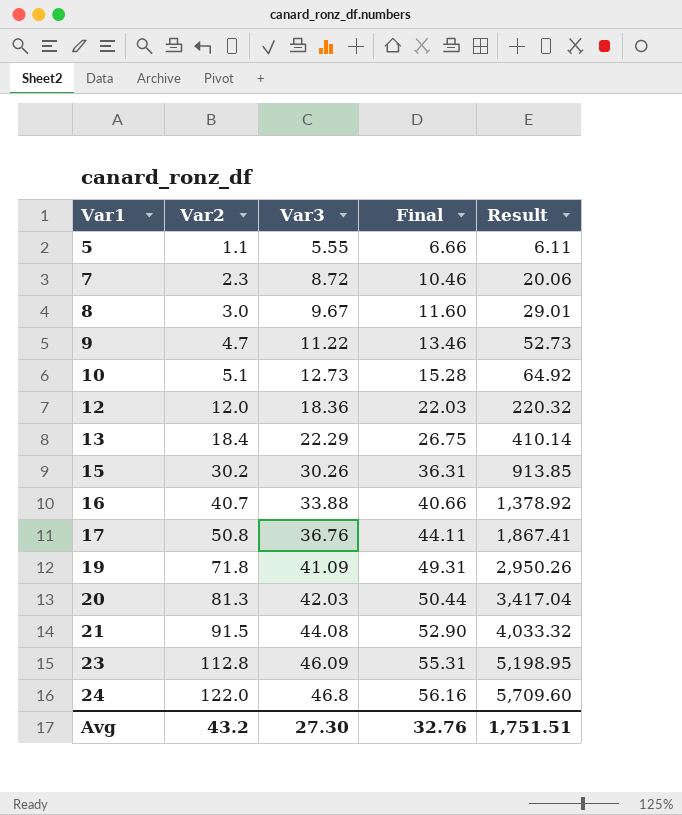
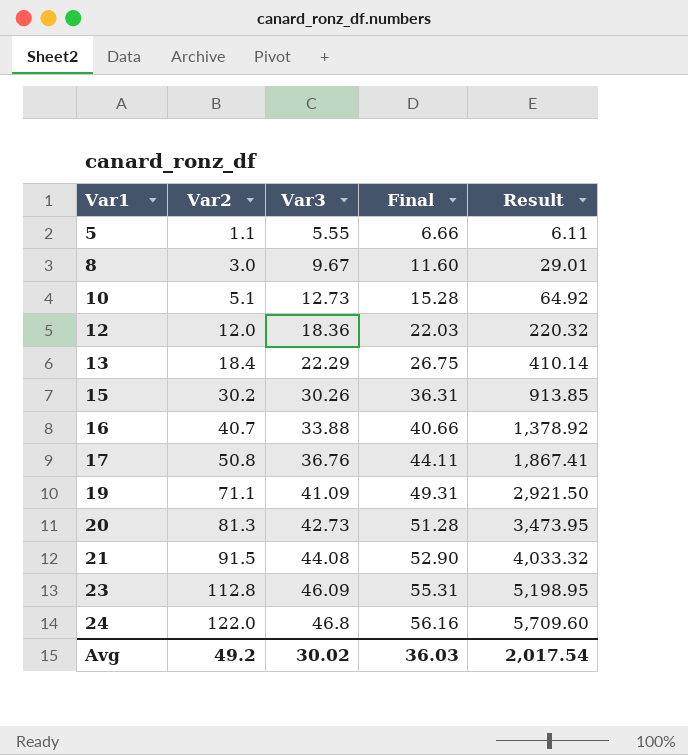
row 7: 2.3 | 8.72 | 10.46 | 20.06 -> none
row 9: 4.7 | 11.22 | 13.46 | 52.73 -> none
19 | Var2: 71.8 -> 71.1
19 | Result: 2,950.26 -> 2,921.50
20 | Var3: 42.03 -> 42.73
20 | Final: 50.44 -> 51.28
20 | Result: 3,417.04 -> 3,473.95
Avg | Var2: 43.2 -> 49.2
Avg | Var3: 27.30 -> 30.02
Avg | Final: 32.76 -> 36.03
Avg | Result: 1,751.51 -> 2,017.54

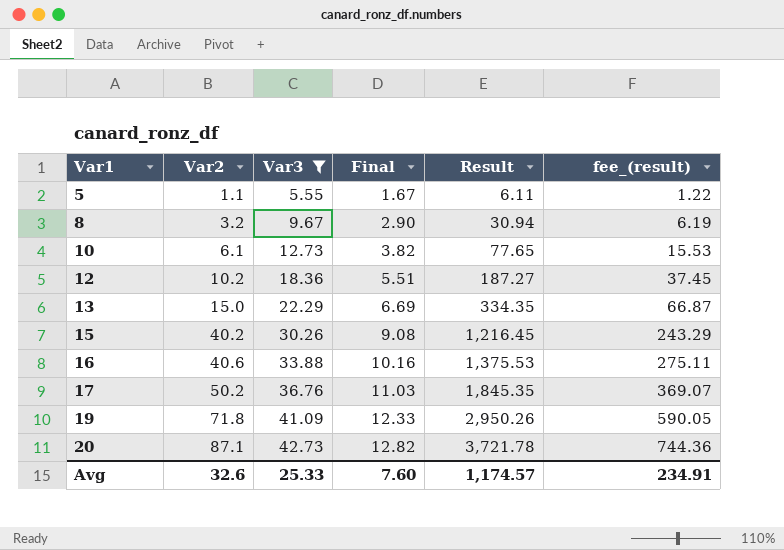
filter: none -> Var3 <= 42.73
column Final | formula: [Var3] * 1.2 -> [Var3] * 0.3
column fee_(result) | formula: none -> [Result] * 0.2
8 | Var2: 3.0 -> 3.2
8 | Result: 29.01 -> 30.94
10 | Var2: 5.1 -> 6.1
10 | Result: 64.92 -> 77.65
12 | Var2: 12.0 -> 10.2
12 | Result: 220.32 -> 187.27
13 | Var2: 18.4 -> 15.0
13 | Result: 410.14 -> 334.35
15 | Var2: 30.2 -> 40.2
15 | Result: 913.85 -> 1,216.45
16 | Var2: 40.7 -> 40.6
16 | Result: 1,378.92 -> 1,375.53
17 | Var2: 50.8 -> 50.2
17 | Result: 1,867.41 -> 1,845.35
19 | Var2: 71.1 -> 71.8
19 | Result: 2,921.50 -> 2,950.26
20 | Var2: 81.3 -> 87.1
20 | Result: 3,473.95 -> 3,721.78
Avg | Var2: 49.2 -> 32.6
Avg | Var3: 30.02 -> 25.33
Avg | Final: 36.03 -> 7.60
Avg | Result: 2,017.54 -> 1,174.57

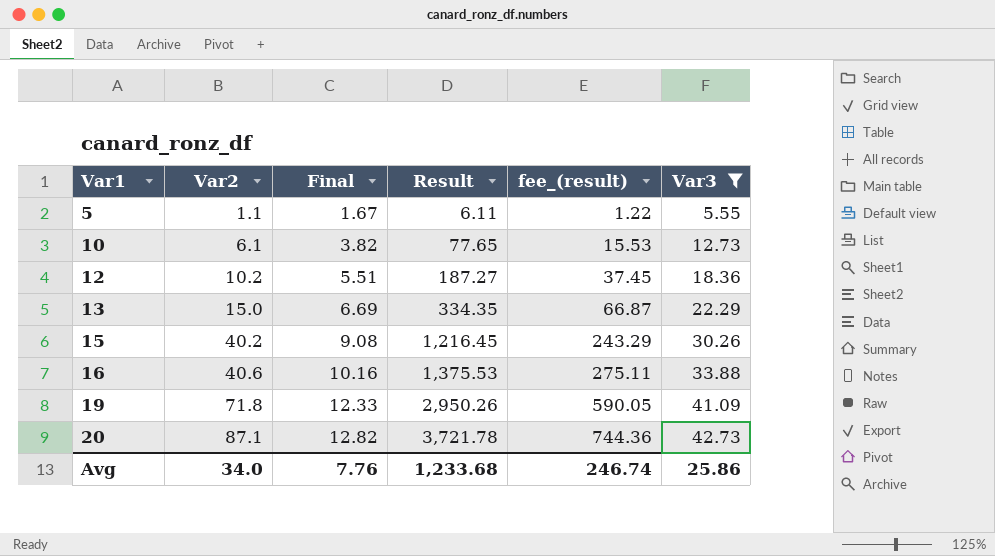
column Var3 | position: 3 -> 6
row 8: 3.2 | 9.67 | 2.90 | 30.94 | 6.19 -> none
row 17: 50.2 | 36.76 | 11.03 | 1,845.35 | 369.07 -> none
Avg | Var2: 32.6 -> 34.0
Avg | Final: 7.60 -> 7.76
Avg | Result: 1,174.57 -> 1,233.68
Avg | fee_(result): 234.91 -> 246.74
Avg | Var3: 25.33 -> 25.86

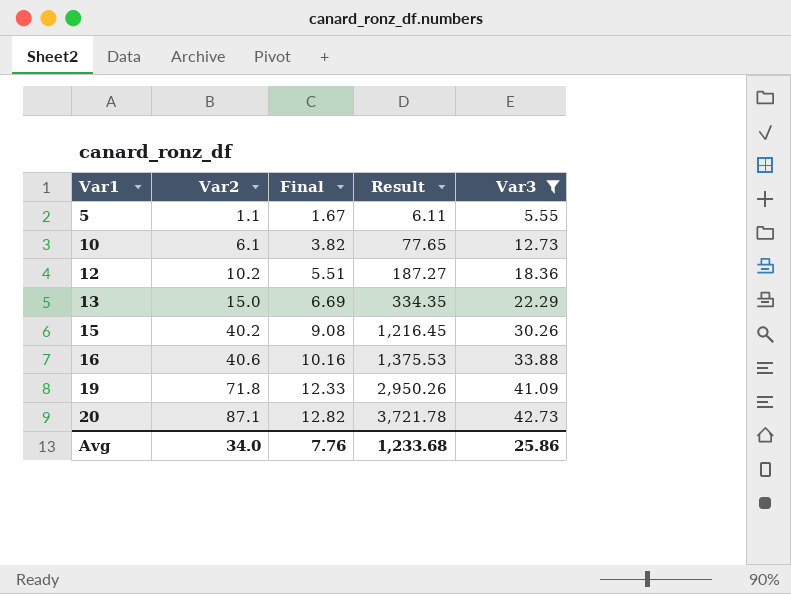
column fee_(result) | formula: [Result] * 0.2 -> none

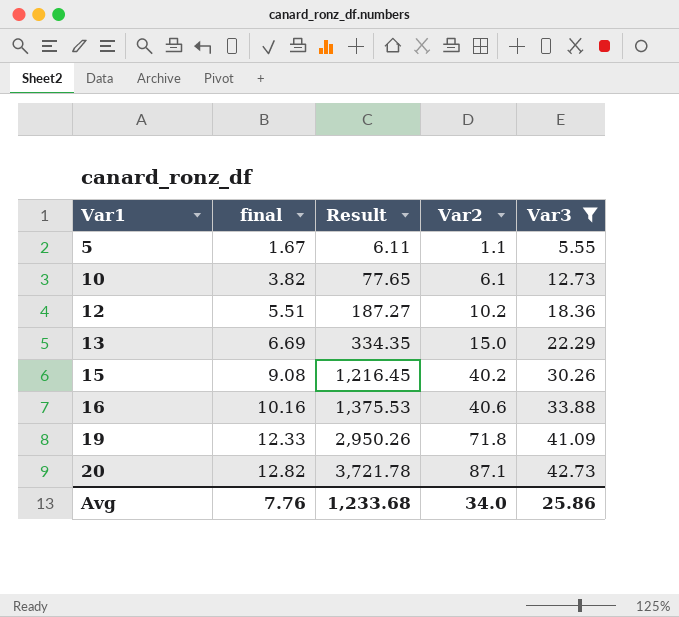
column name: Final -> final
column Var2 | position: 2 -> 4

